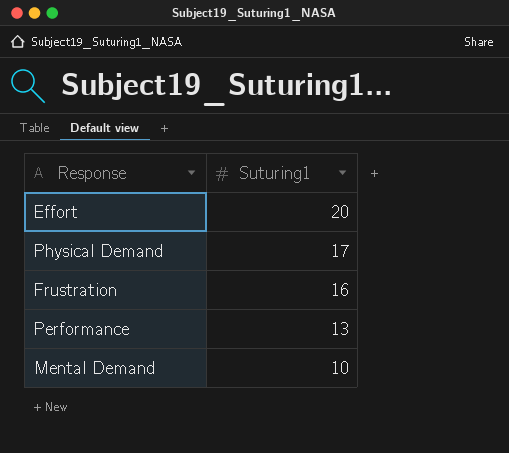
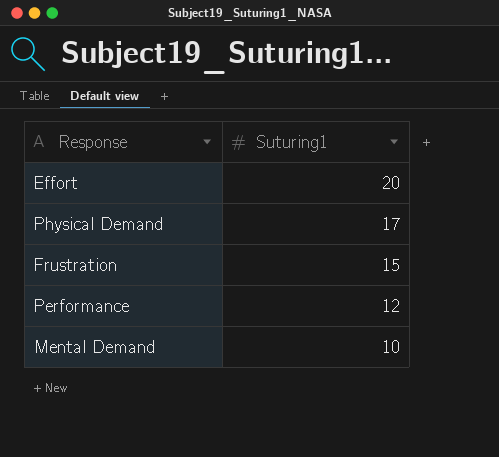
Frustration | Suturing1: 16 -> 15
Performance | Suturing1: 13 -> 12

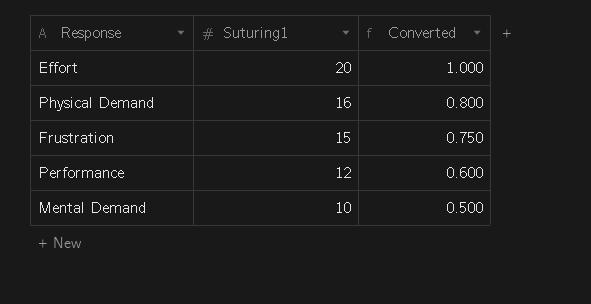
column Converted | formula: none -> [Suturing1] * 0.05
Physical Demand | Suturing1: 17 -> 16

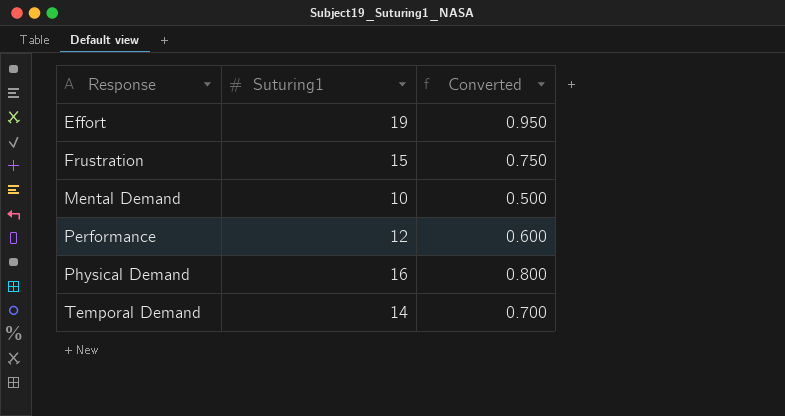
row order: Suturing1 descending -> Response ascending
Effort | Suturing1: 20 -> 19
Effort | Converted: 1.000 -> 0.950
row Temporal Demand: none -> 14 | 0.700

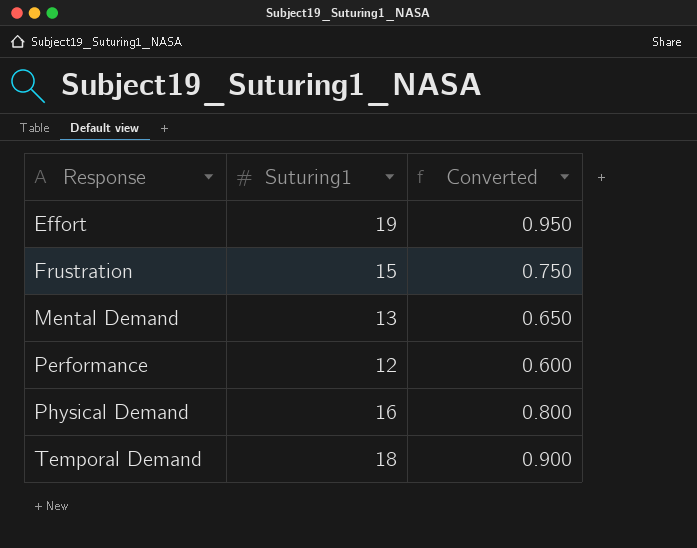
Mental Demand | Suturing1: 10 -> 13
Mental Demand | Converted: 0.500 -> 0.650
Temporal Demand | Suturing1: 14 -> 18
Temporal Demand | Converted: 0.700 -> 0.900

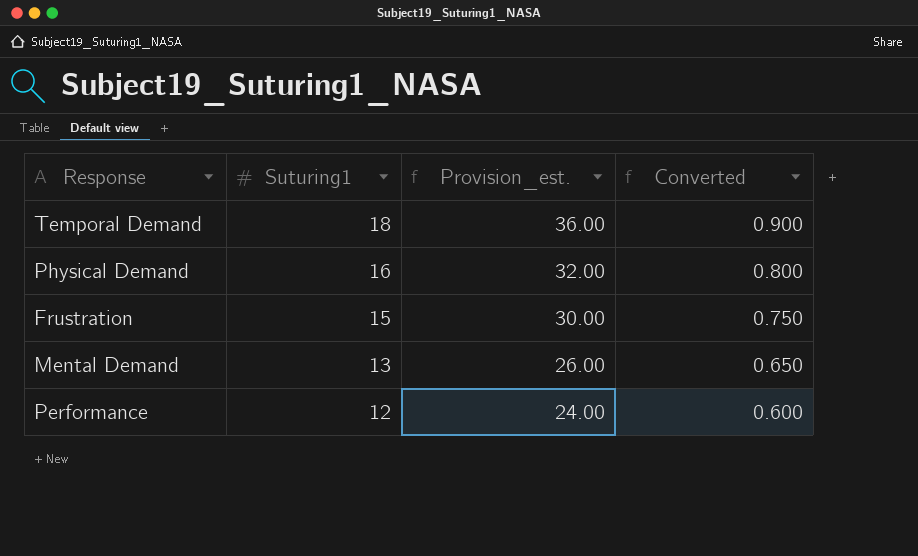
row order: Response ascending -> Suturing1 descending
column Provision_est. | formula: none -> [Suturing1] * 2
row Effort: 19 | 0.950 -> none

